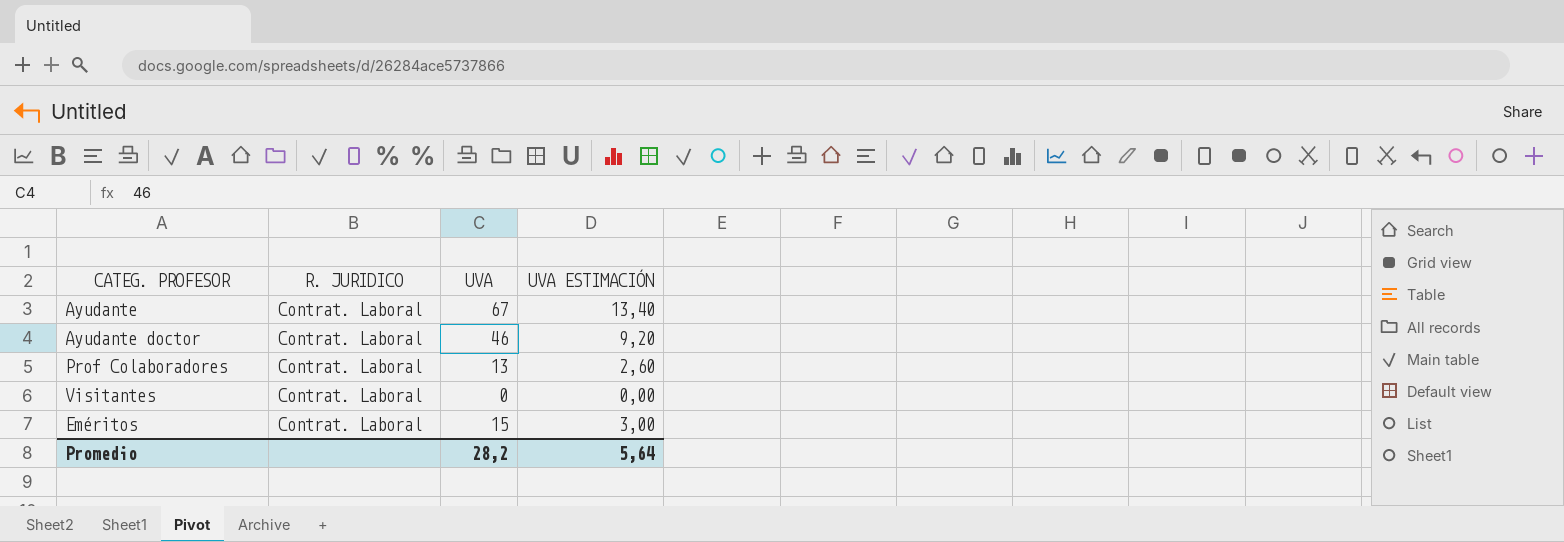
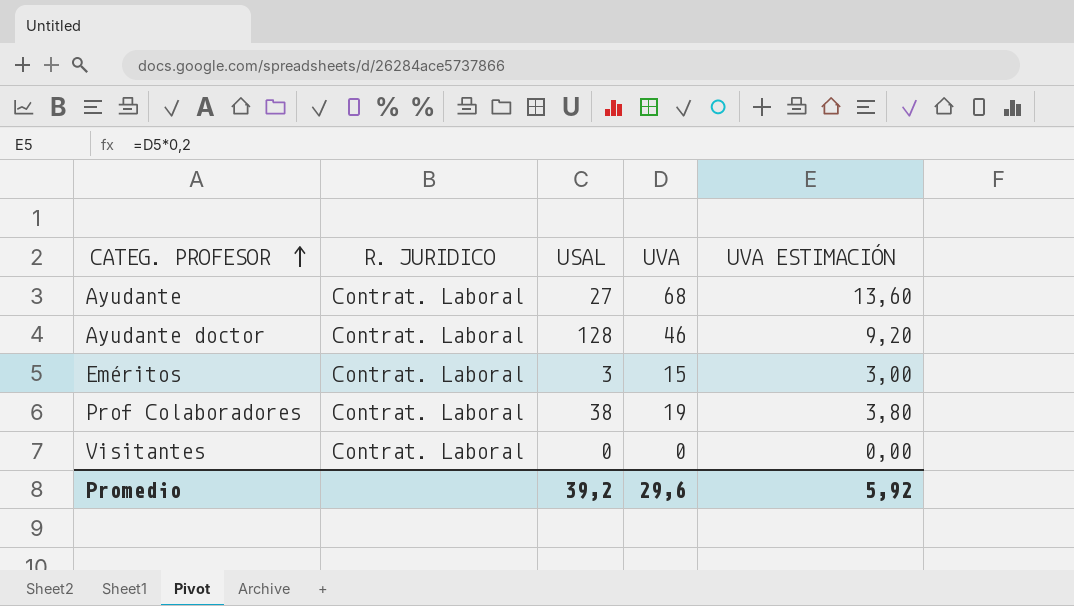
row order: none -> CATEG. PROFESOR ascending
column USAL | position: none -> 3
Ayudante | UVA: 67 -> 68
Ayudante | UVA ESTIMACIÓN: 13,40 -> 13,60
Prof Colaboradores | UVA: 13 -> 19
Prof Colaboradores | UVA ESTIMACIÓN: 2,60 -> 3,80
Promedio | UVA: 28,2 -> 29,6
Promedio | UVA ESTIMACIÓN: 5,64 -> 5,92

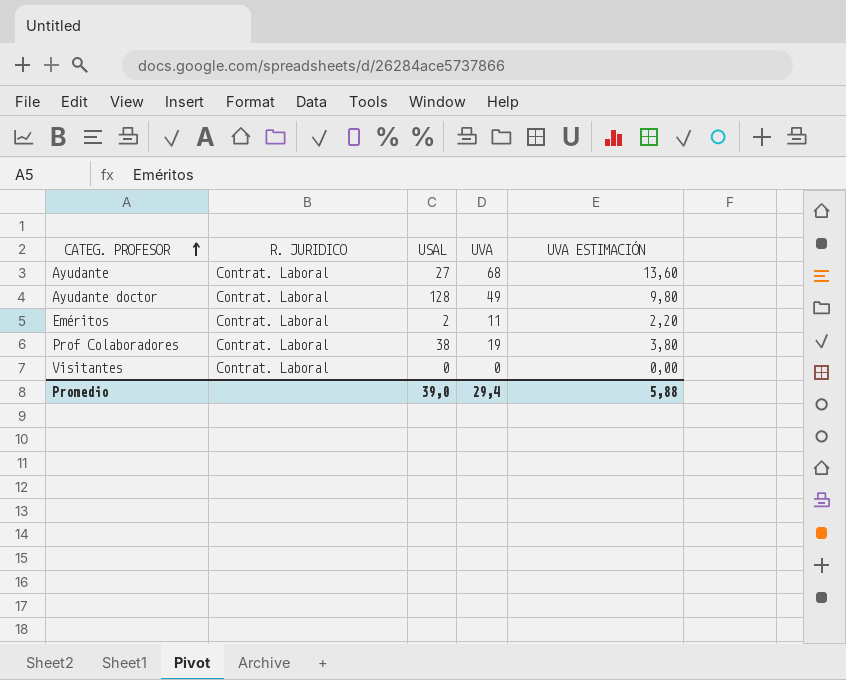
Ayudante doctor | UVA: 46 -> 49
Ayudante doctor | UVA ESTIMACIÓN: 9,20 -> 9,80
Eméritos | USAL: 3 -> 2
Eméritos | UVA: 15 -> 11
Eméritos | UVA ESTIMACIÓN: 3,00 -> 2,20
Promedio | USAL: 39,2 -> 39,0
Promedio | UVA: 29,6 -> 29,4
Promedio | UVA ESTIMACIÓN: 5,92 -> 5,88

